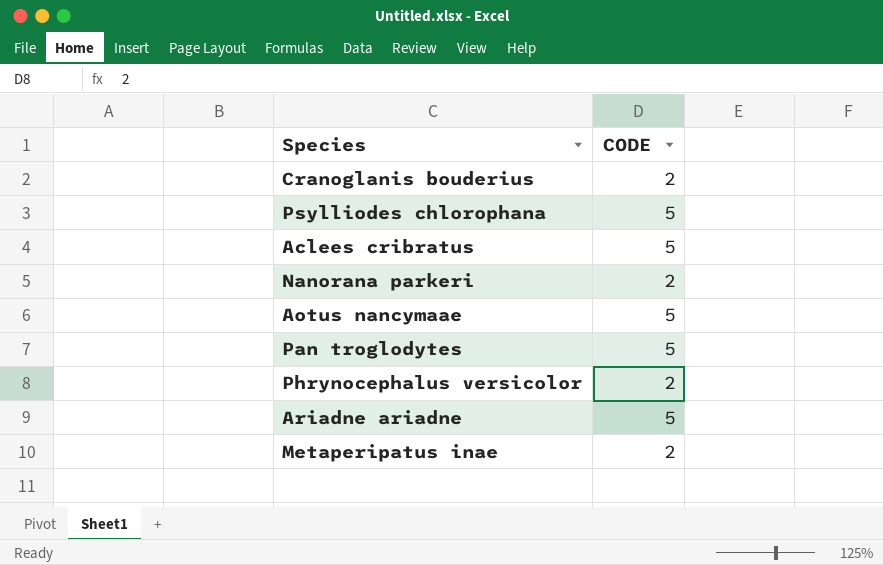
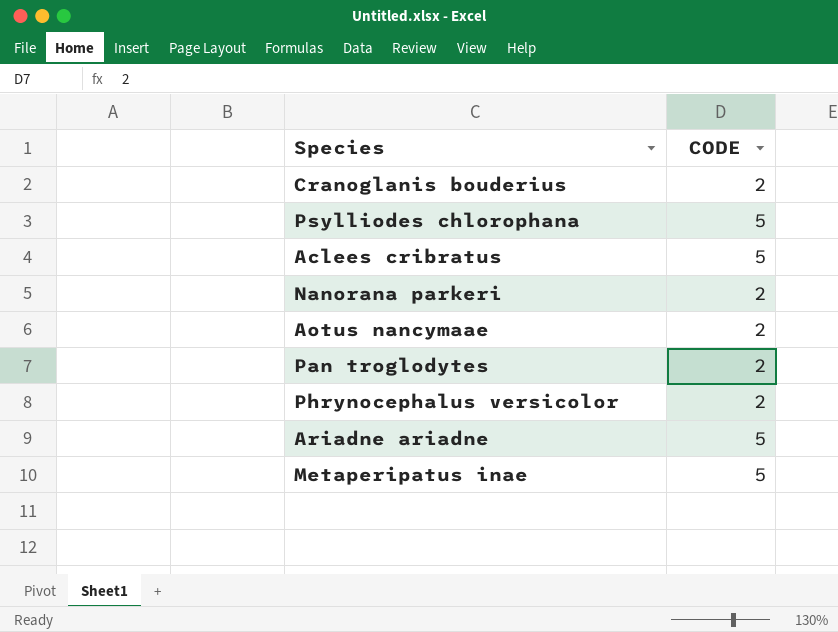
Aotus nancymaae | CODE: 5 -> 2
Pan troglodytes | CODE: 5 -> 2
Metaperipatus inae | CODE: 2 -> 5

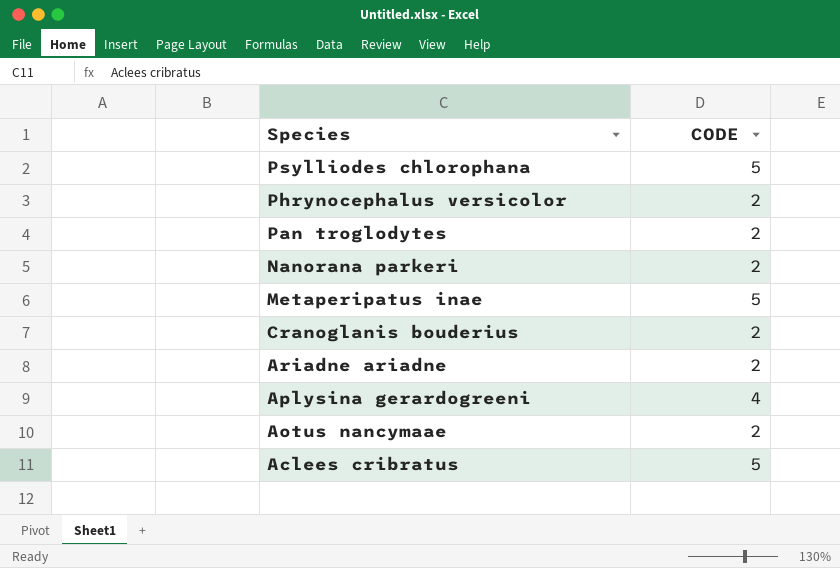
row order: none -> Species descending
Ariadne ariadne | CODE: 5 -> 2
row Aplysina gerardogreeni: none -> 4

